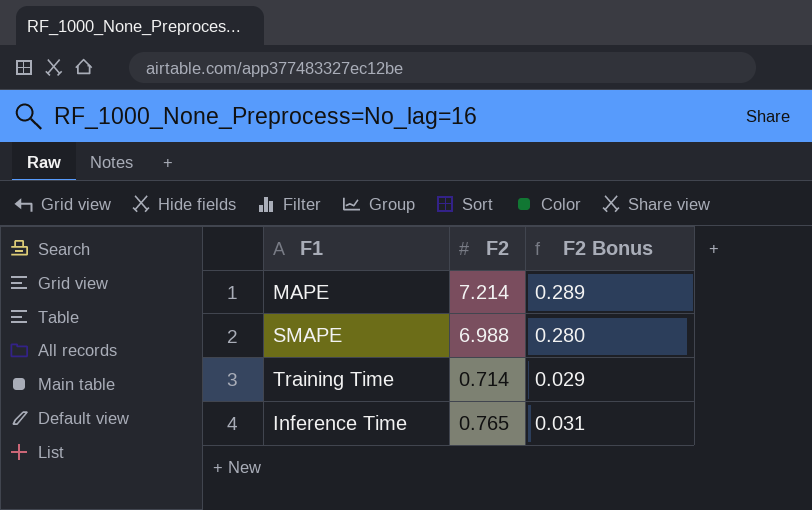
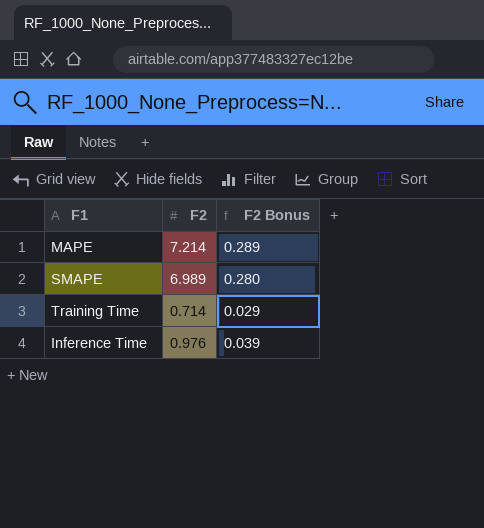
SMAPE | F2: 6.988 -> 6.989
Inference Time | F2: 0.765 -> 0.976
Inference Time | F2 Bonus: 0.031 -> 0.039

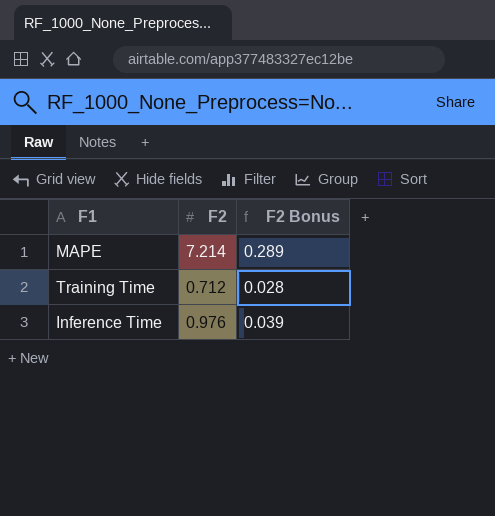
row SMAPE: 6.989 | 0.280 -> none
Training Time | F2: 0.714 -> 0.712
Training Time | F2 Bonus: 0.029 -> 0.028

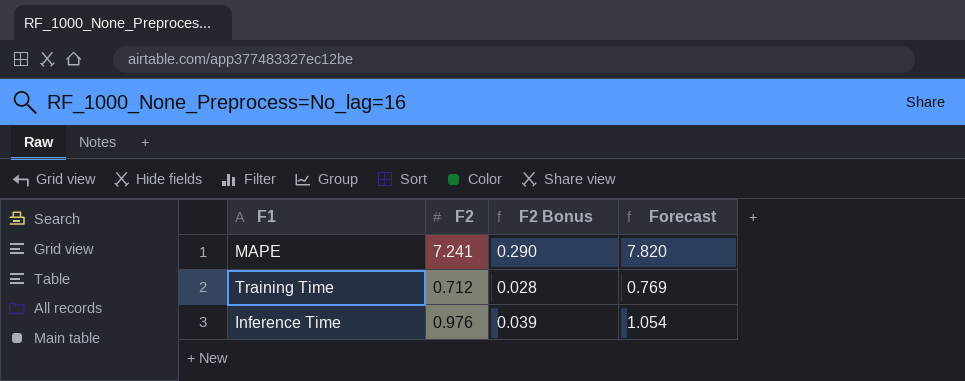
column Forecast | formula: none -> [F2] * 1.08
MAPE | F2: 7.214 -> 7.241
MAPE | F2 Bonus: 0.289 -> 0.290

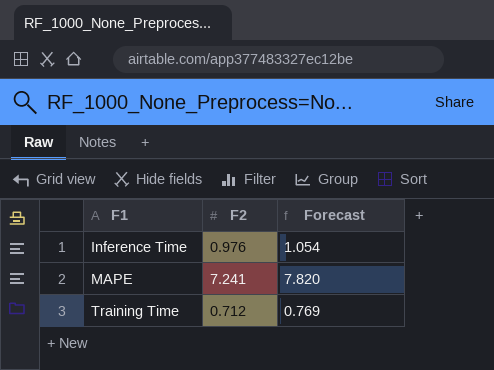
row order: none -> F1 ascending
column F2 Bonus | formula: [F2] * 0.04 -> none

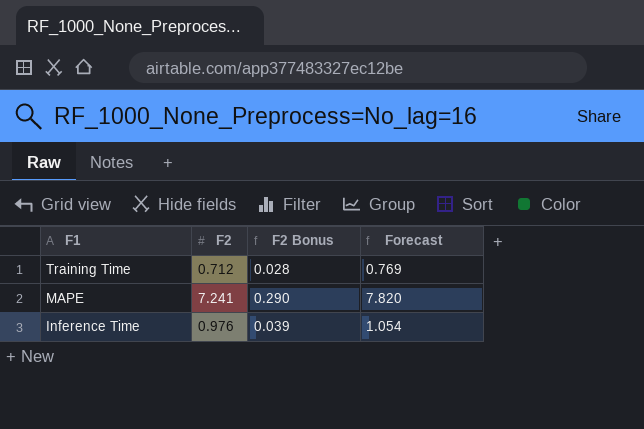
row order: F1 ascending -> F1 descending
column F2 Bonus | formula: none -> [F2] * 0.04

